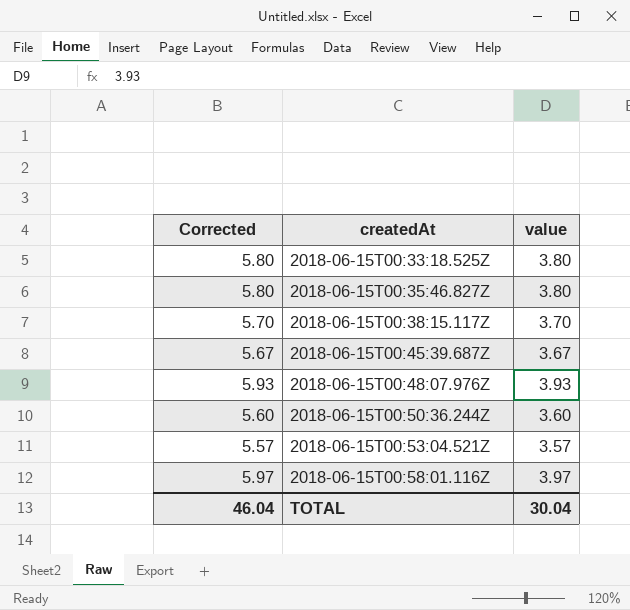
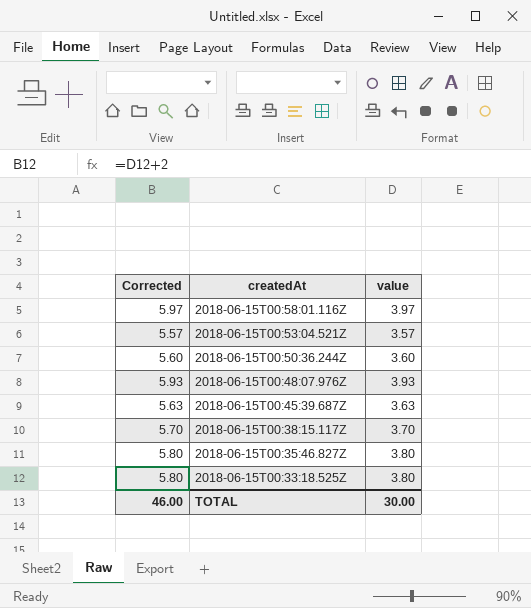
row order: createdAt ascending -> createdAt descending
2018-06-15T00:45:39.687Z | Corrected: 5.67 -> 5.63
2018-06-15T00:45:39.687Z | value: 3.67 -> 3.63
TOTAL | Corrected: 46.04 -> 46.00
TOTAL | value: 30.04 -> 30.00

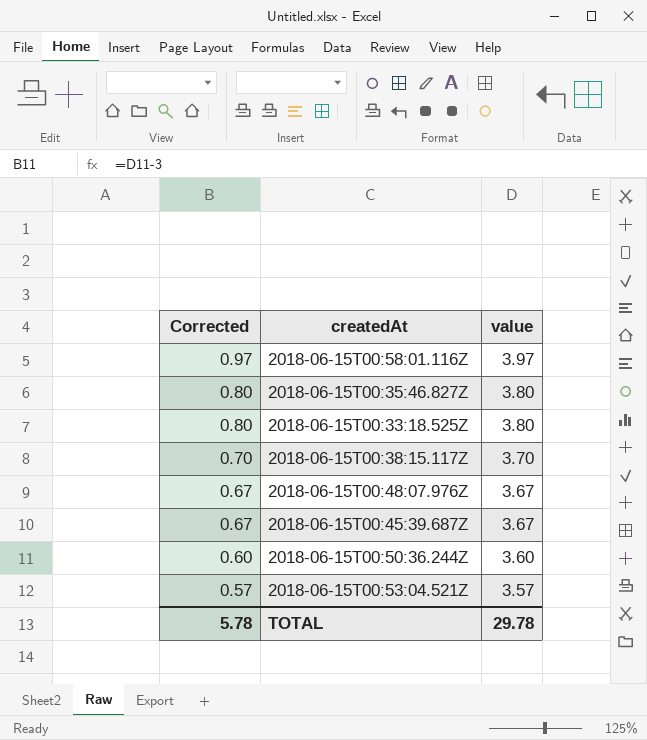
row order: createdAt descending -> Corrected descending
column Corrected | formula: [value] + 2 -> [value] - 3
2018-06-15T00:48:07.976Z | value: 3.93 -> 3.67
2018-06-15T00:45:39.687Z | value: 3.63 -> 3.67
TOTAL | Corrected: 46.00 -> 5.78
TOTAL | value: 30.00 -> 29.78

